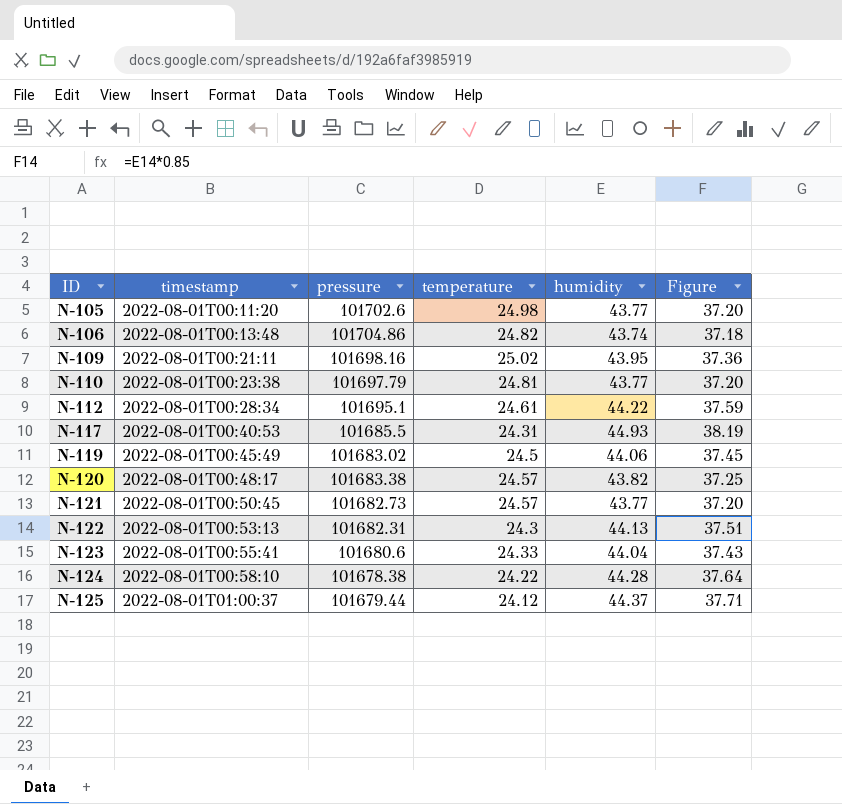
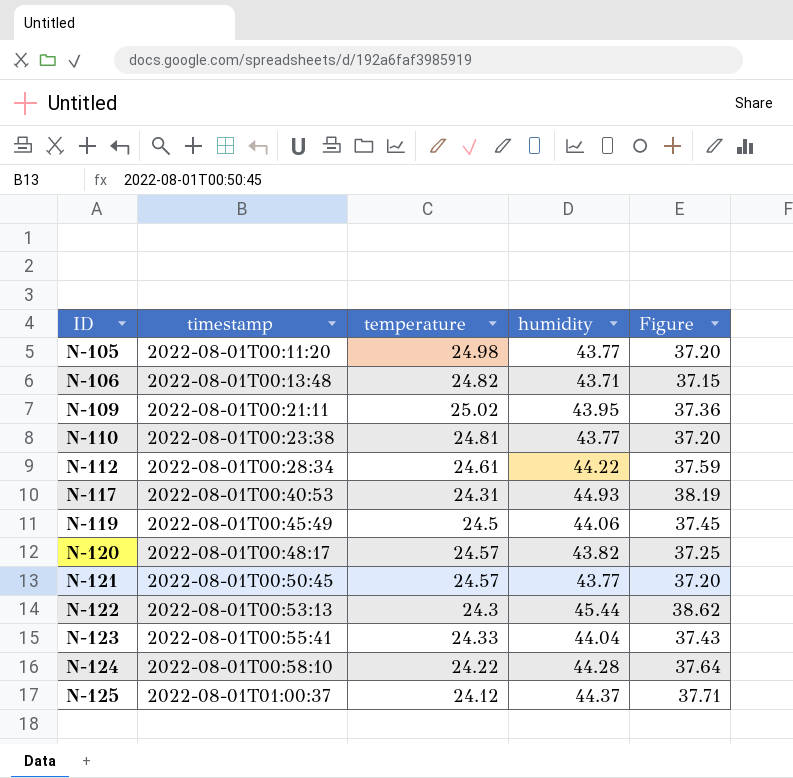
column pressure | position: 3 -> none
N-106 | humidity: 43.74 -> 43.71
N-106 | Figure: 37.18 -> 37.15
N-122 | humidity: 44.13 -> 45.44
N-122 | Figure: 37.51 -> 38.62

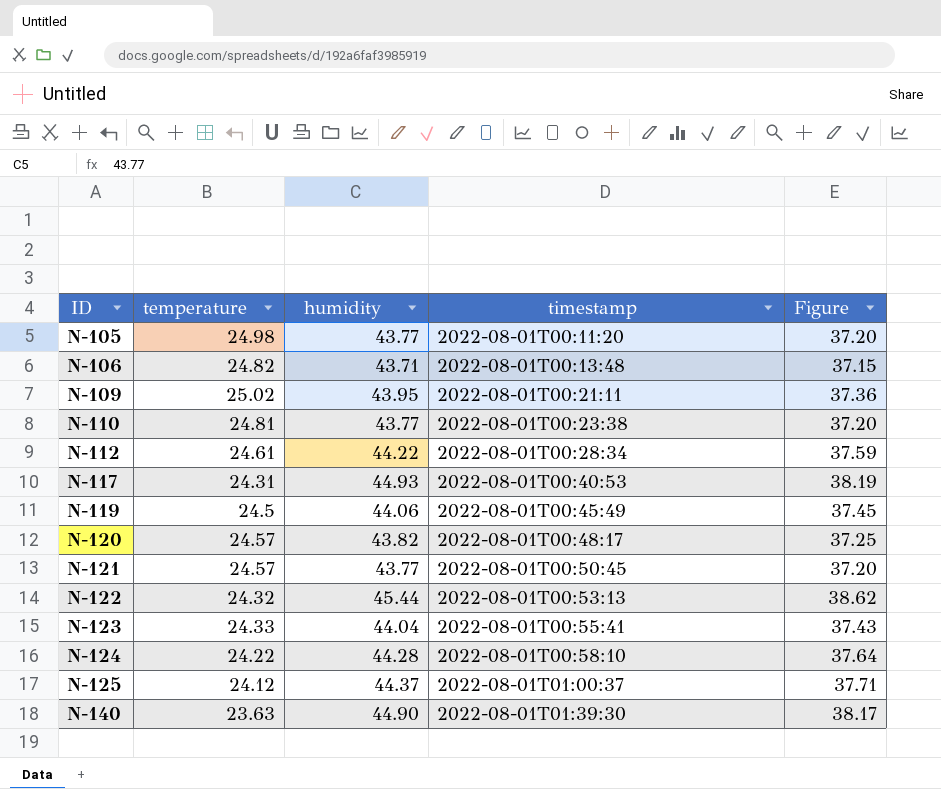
column timestamp | position: 2 -> 4
N-122 | temperature: 24.3 -> 24.32
row N-140: none -> 23.63 | 44.90 | 2022-08-01T01:39:30 | 38.17

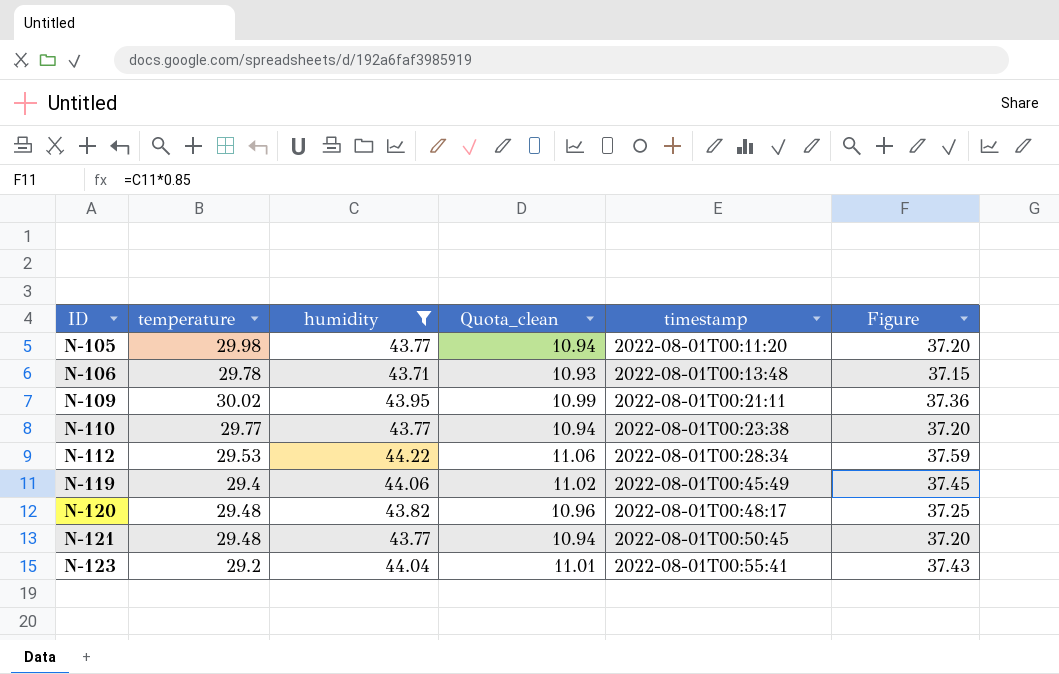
filter: none -> humidity <= 44.22
column Quota_clean | formula: none -> [humidity] * 0.25
N-105 | temperature: 24.98 -> 29.98
N-106 | temperature: 24.82 -> 29.78
N-109 | temperature: 25.02 -> 30.02
N-110 | temperature: 24.81 -> 29.77
N-112 | temperature: 24.61 -> 29.53
N-119 | temperature: 24.5 -> 29.4
N-120 | temperature: 24.57 -> 29.48
N-121 | temperature: 24.57 -> 29.48
N-123 | temperature: 24.33 -> 29.2

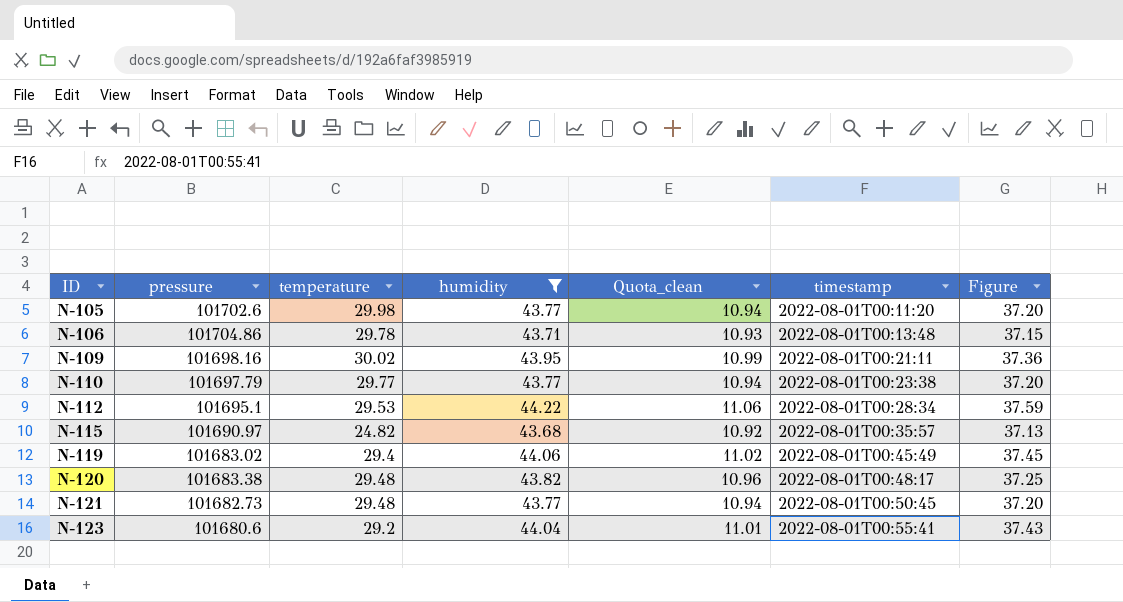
column pressure | position: none -> 2
row N-115: none -> 101690.97 | 24.82 | 43.68 | 10.92 | 2022-08-01T00:35:57 | 37.13

